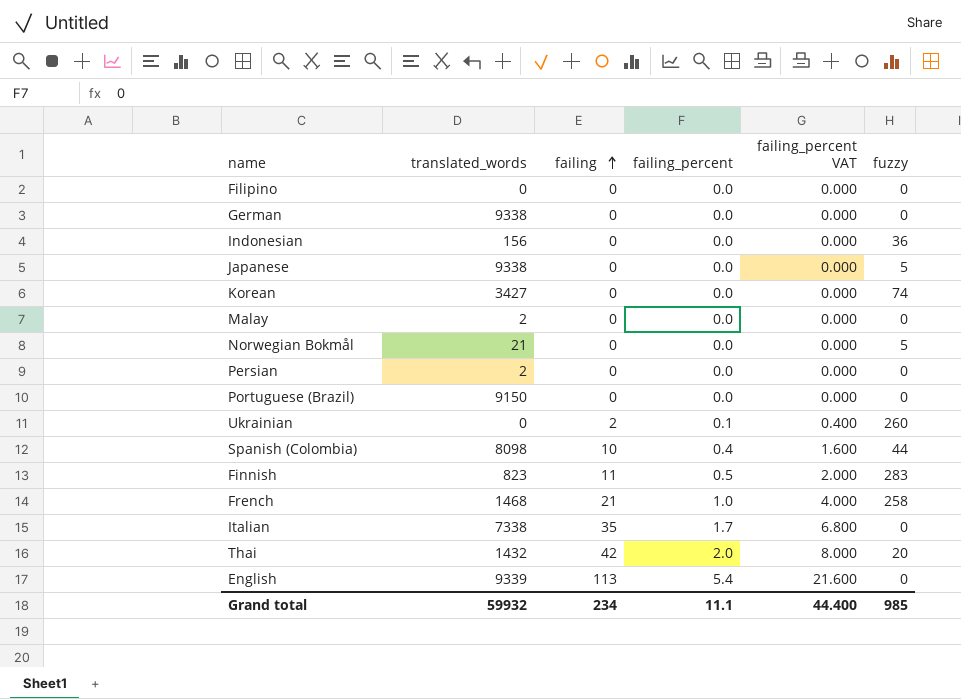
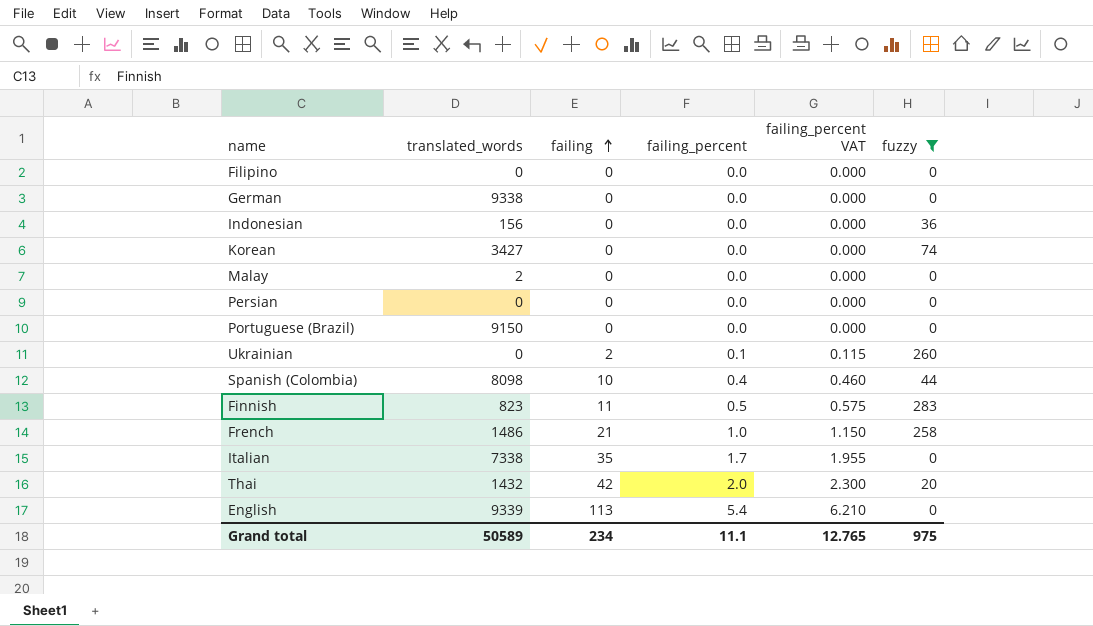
filter: none -> fuzzy != 5
column failing_percent VAT | formula: [failing_percent] * 4 -> [failing_percent] * 1.15
Persian | translated_words: 2 -> 0
French | translated_words: 1468 -> 1486
Grand total | translated_words: 59932 -> 50589
Grand total | failing_percent VAT: 44.400 -> 12.765
Grand total | fuzzy: 985 -> 975

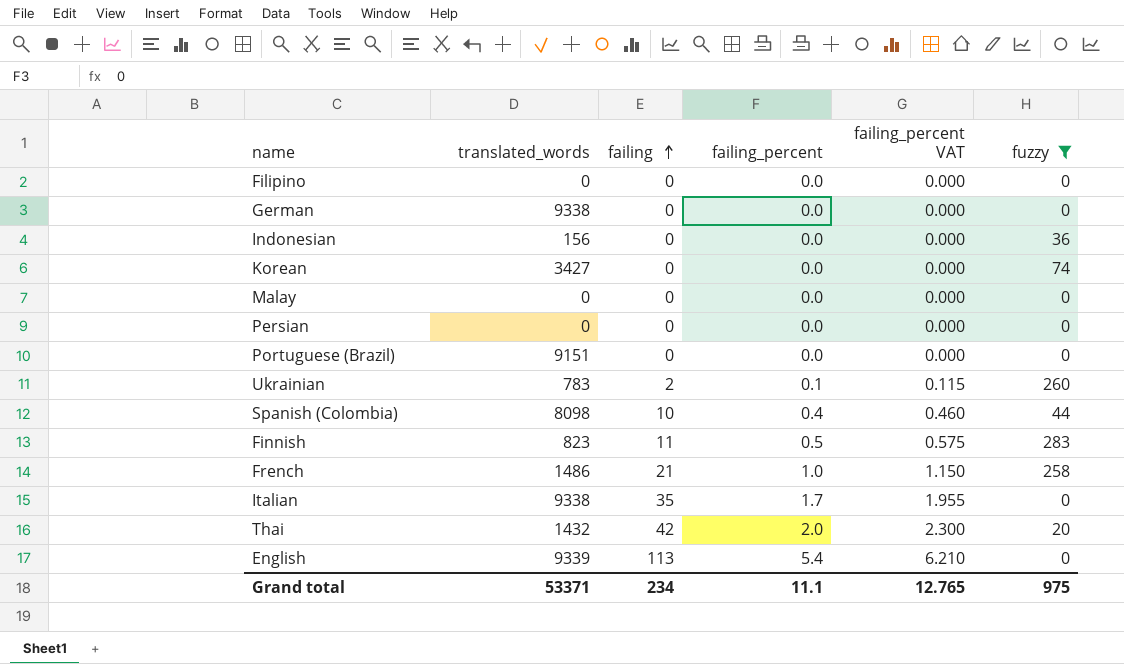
Malay | translated_words: 2 -> 0
Portuguese (Brazil) | translated_words: 9150 -> 9151
Ukrainian | translated_words: 0 -> 783
Italian | translated_words: 7338 -> 9338
Grand total | translated_words: 50589 -> 53371

